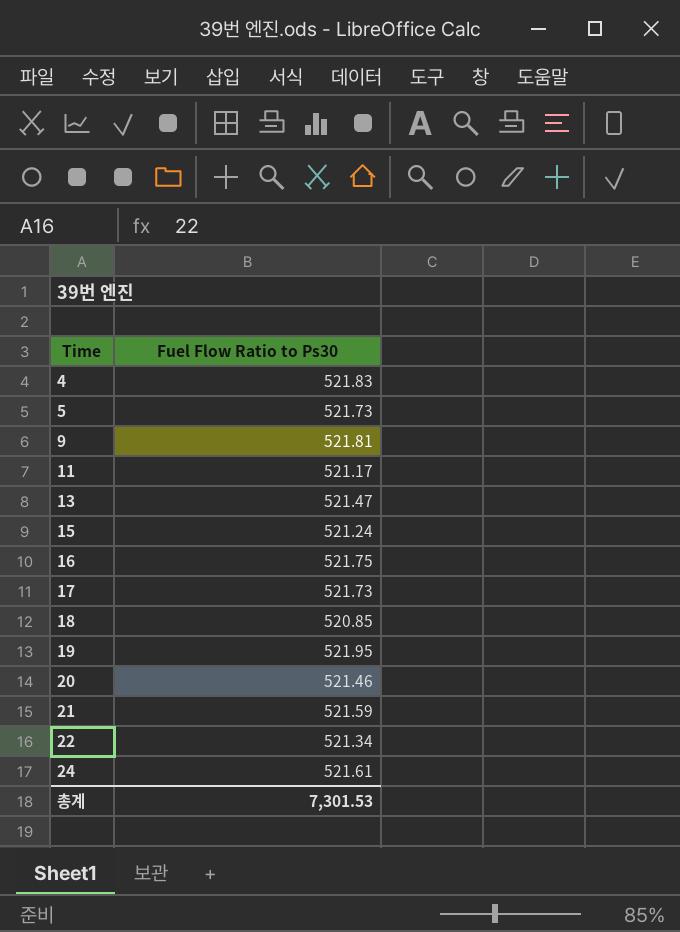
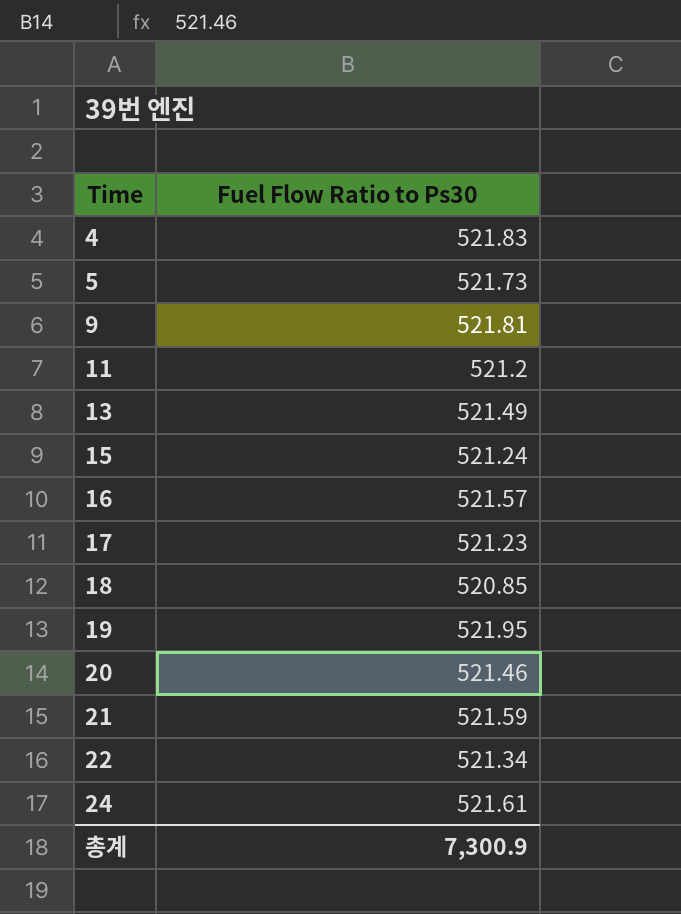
11 | Fuel Flow Ratio to Ps30: 521.17 -> 521.2
13 | Fuel Flow Ratio to Ps30: 521.47 -> 521.49
16 | Fuel Flow Ratio to Ps30: 521.75 -> 521.57
17 | Fuel Flow Ratio to Ps30: 521.73 -> 521.23
총계 | Fuel Flow Ratio to Ps30: 7,301.53 -> 7,300.9

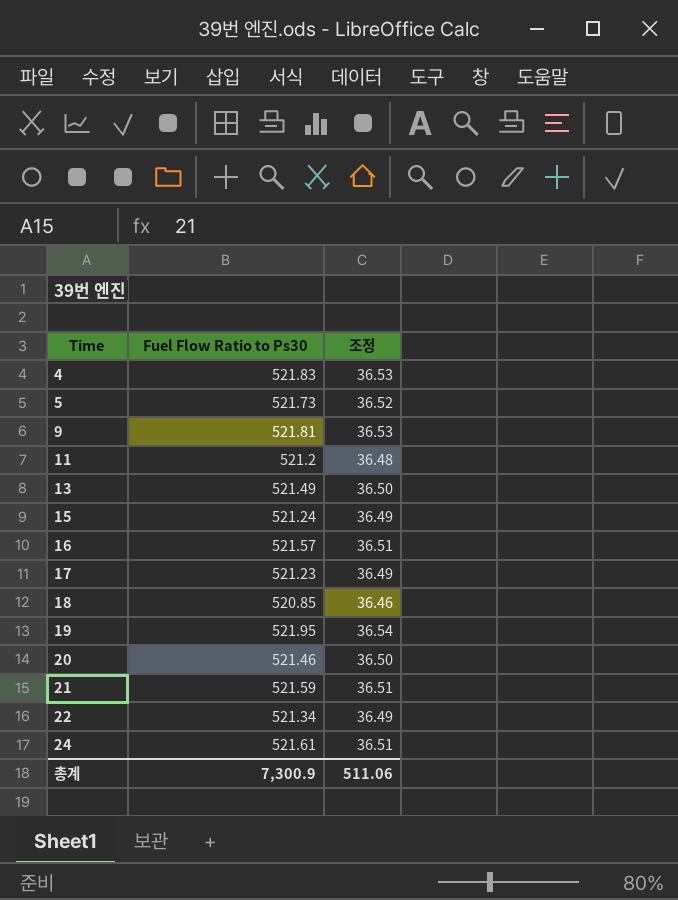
column 조정 | formula: none -> [Fuel Flow Ratio to Ps30] * 0.07

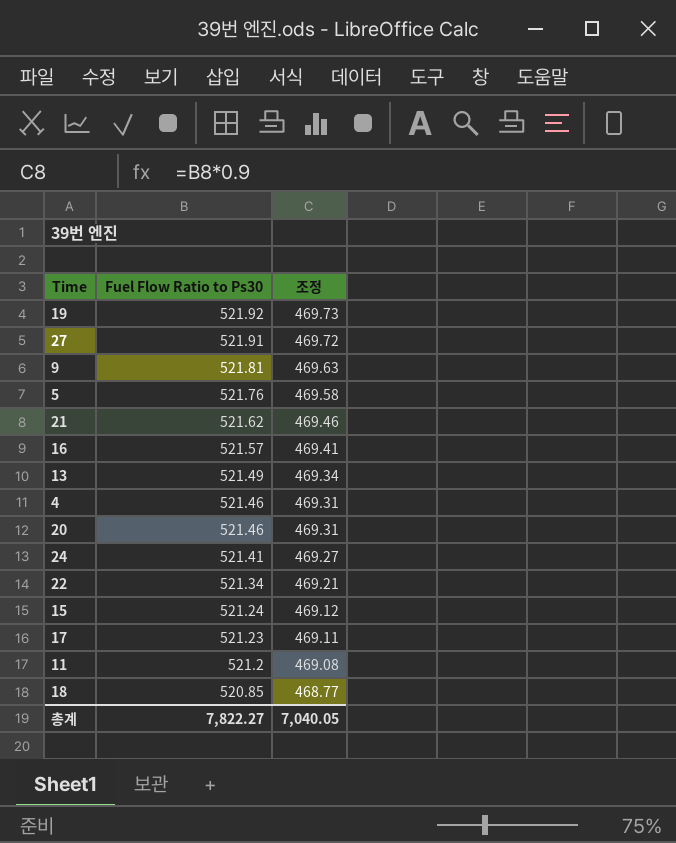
row order: Time ascending -> Fuel Flow Ratio to Ps30 descending
column 조정 | formula: [Fuel Flow Ratio to Ps30] * 0.07 -> [Fuel Flow Ratio to Ps30] * 0.9
19 | Fuel Flow Ratio to Ps30: 521.95 -> 521.92
row 27: none -> 521.91 | 469.72
5 | Fuel Flow Ratio to Ps30: 521.73 -> 521.76
21 | Fuel Flow Ratio to Ps30: 521.59 -> 521.62
4 | Fuel Flow Ratio to Ps30: 521.83 -> 521.46
24 | Fuel Flow Ratio to Ps30: 521.61 -> 521.41
총계 | Fuel Flow Ratio to Ps30: 7,300.9 -> 7,822.27
총계 | 조정: 511.06 -> 7,040.05

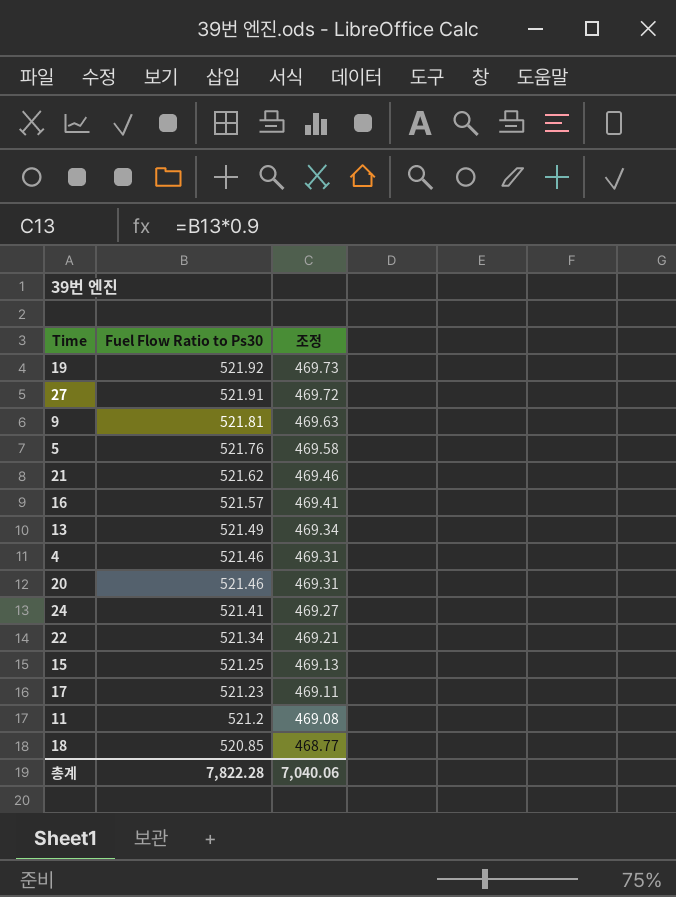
15 | Fuel Flow Ratio to Ps30: 521.24 -> 521.25
15 | 조정: 469.12 -> 469.13
총계 | Fuel Flow Ratio to Ps30: 7,822.27 -> 7,822.28
총계 | 조정: 7,040.05 -> 7,040.06

